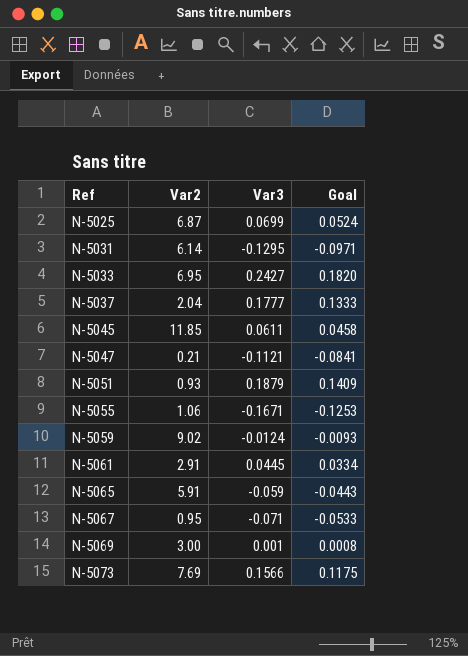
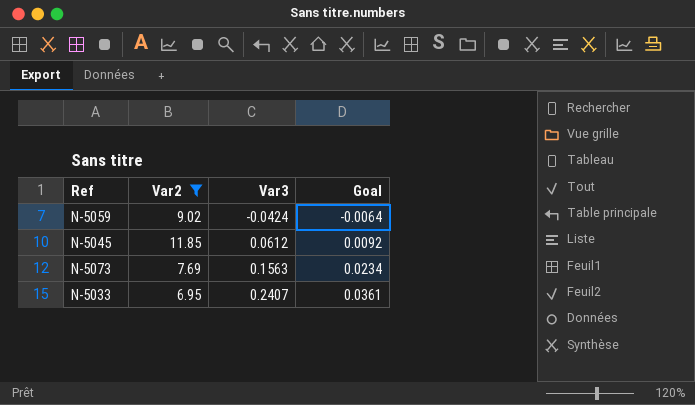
filter: none -> Var2 >= 6.95
row order: Ref ascending -> Var3 ascending
column Goal | formula: [Var3] * 0.75 -> [Var3] * 0.15
N-5059 | Var3: -0.0124 -> -0.0424
N-5045 | Var3: 0.0611 -> 0.0612
N-5073 | Var3: 0.1566 -> 0.1563
N-5033 | Var3: 0.2427 -> 0.2407

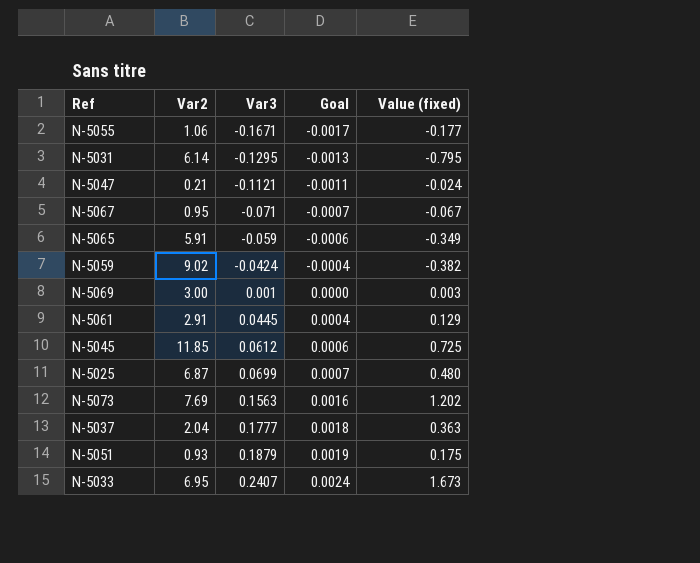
filter: Var2 >= 6.95 -> none
column Goal | formula: [Var3] * 0.15 -> [Var3] * 0.01
column Value (fixed) | formula: none -> [Var2] * [Var3]

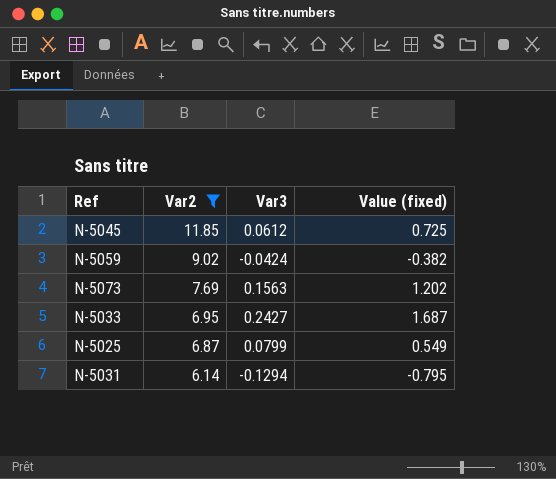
filter: none -> Var2 >= 6.14
row order: Var3 ascending -> Var2 descending
column Goal | formula: [Var3] * 0.01 -> none
N-5033 | Var3: 0.2407 -> 0.2427
N-5033 | Value (fixed): 1.673 -> 1.687
N-5025 | Var3: 0.0699 -> 0.0799
N-5025 | Value (fixed): 0.480 -> 0.549
N-5031 | Var3: -0.1295 -> -0.1294

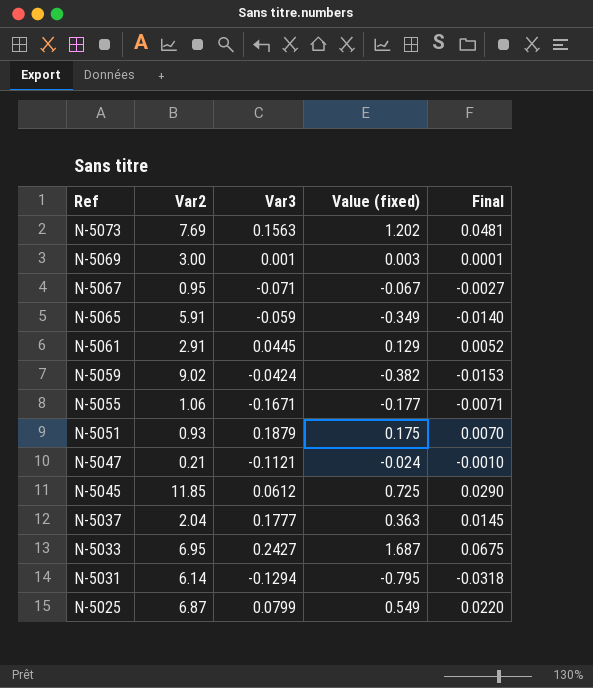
filter: Var2 >= 6.14 -> none
row order: Var2 descending -> Ref descending
column Final | formula: none -> [Value (fixed)] * 0.04

